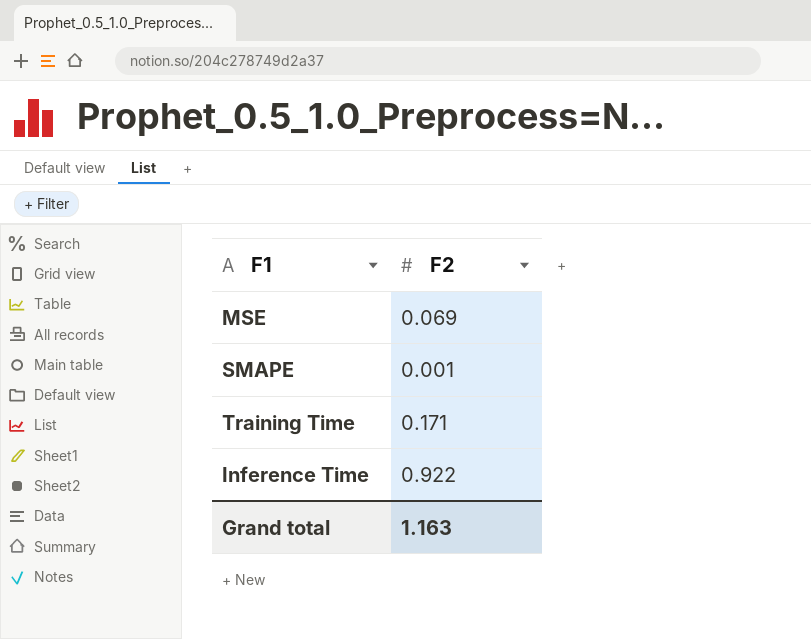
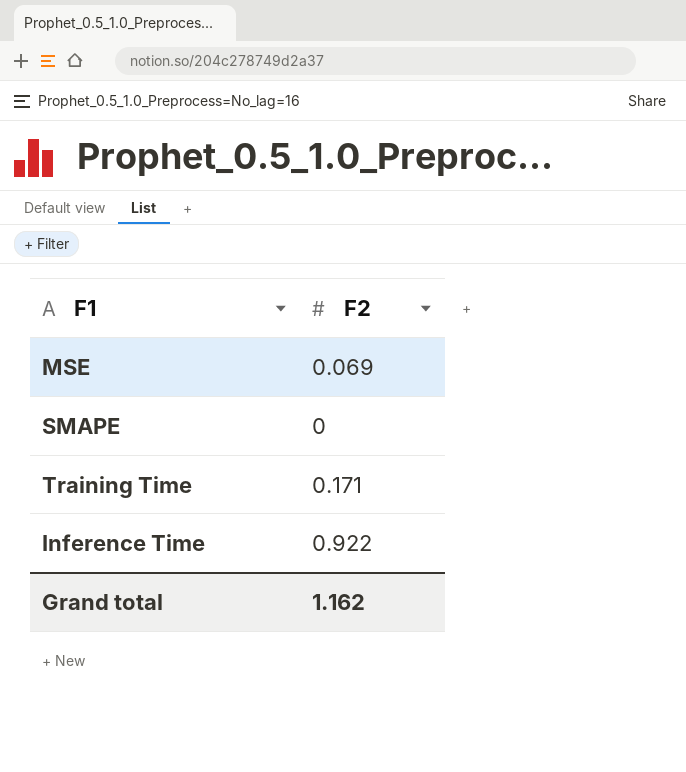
SMAPE | F2: 0.001 -> 0
Grand total | F2: 1.163 -> 1.162

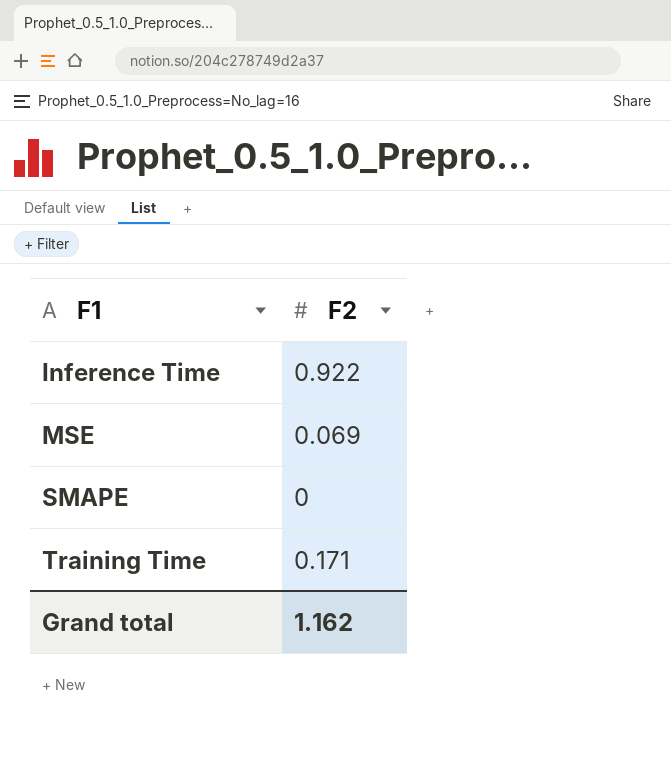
row order: none -> F1 ascending

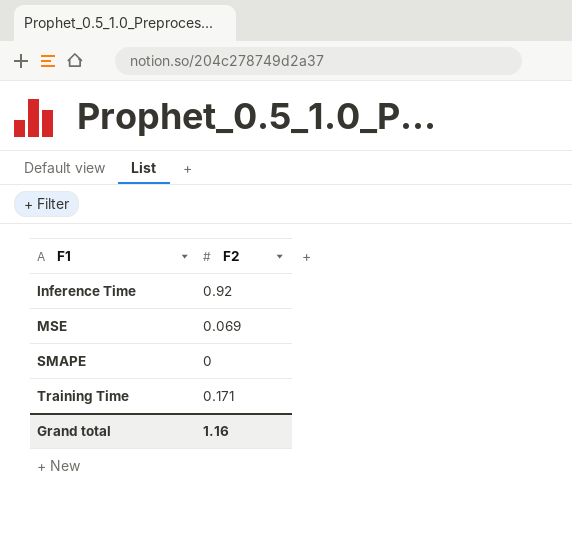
Inference Time | F2: 0.922 -> 0.92
Grand total | F2: 1.162 -> 1.16

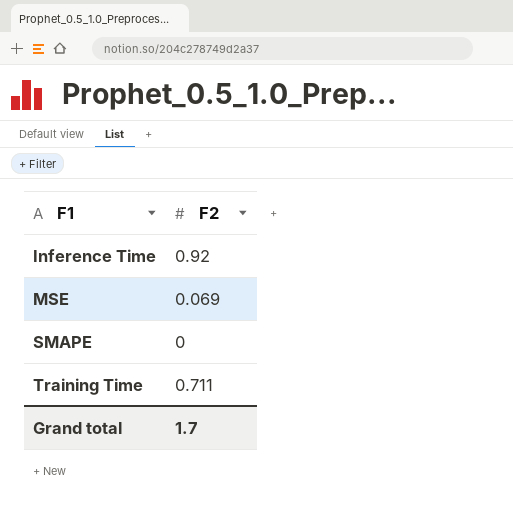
Training Time | F2: 0.171 -> 0.711
Grand total | F2: 1.16 -> 1.7

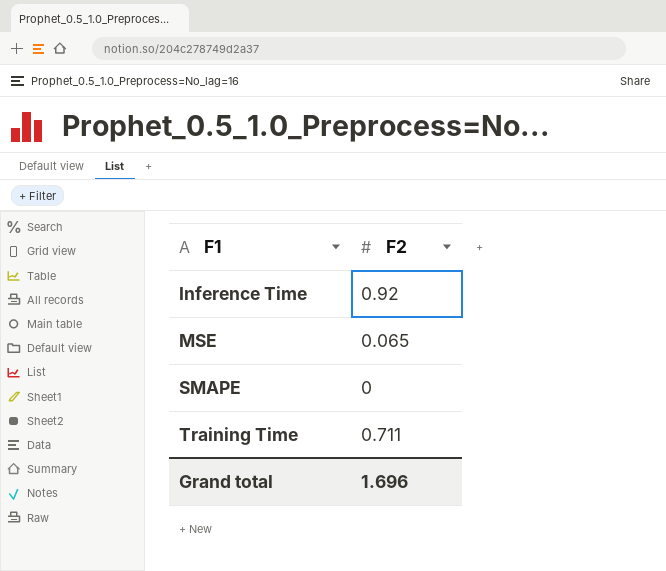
MSE | F2: 0.069 -> 0.065
Grand total | F2: 1.7 -> 1.696

